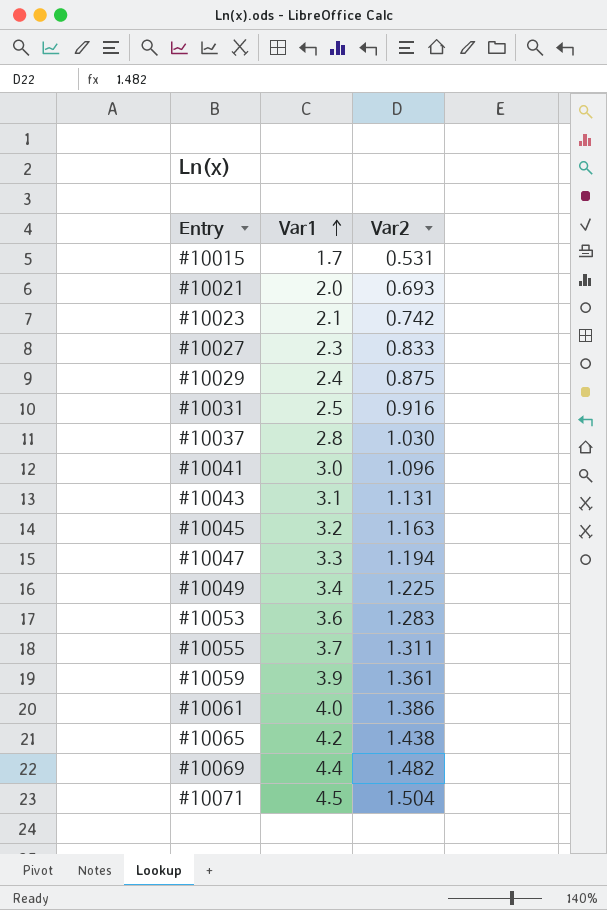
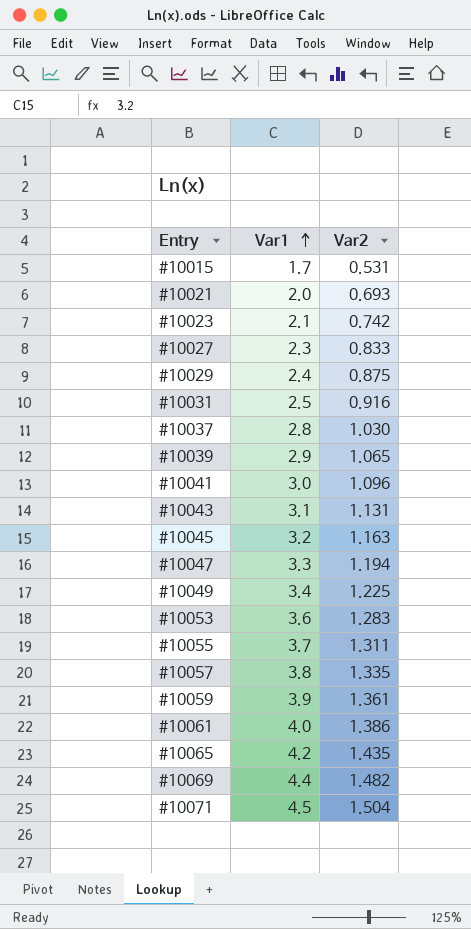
row #10039: none -> 2.9 | 1.065
row #10057: none -> 3.8 | 1.335
#10065 | Var2: 1.438 -> 1.435

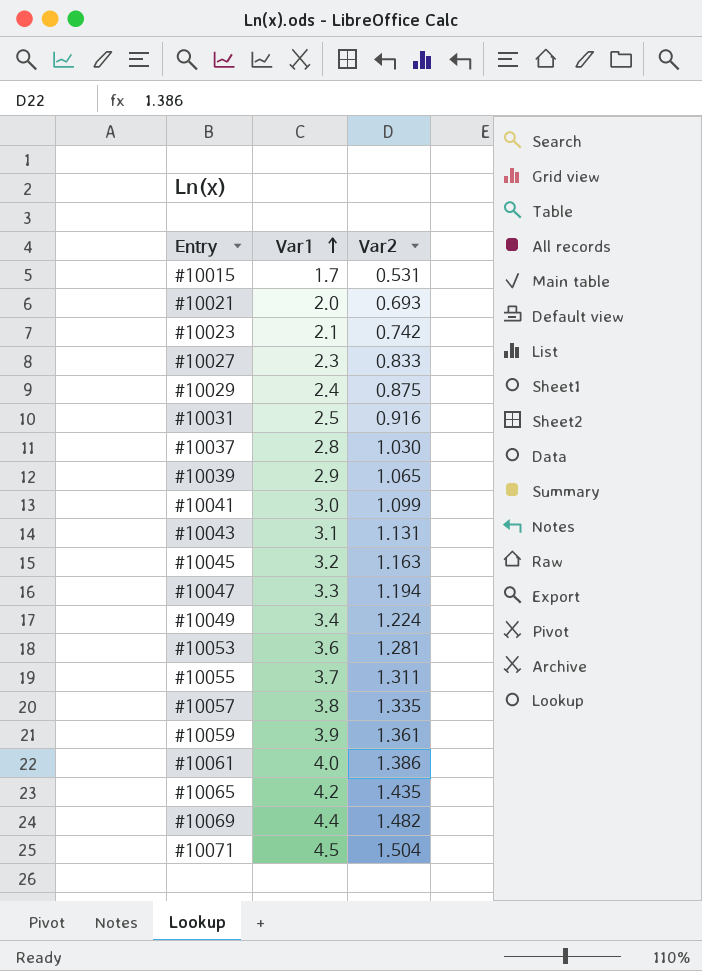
#10041 | Var2: 1.096 -> 1.099
#10049 | Var2: 1.225 -> 1.224
#10053 | Var2: 1.283 -> 1.281

